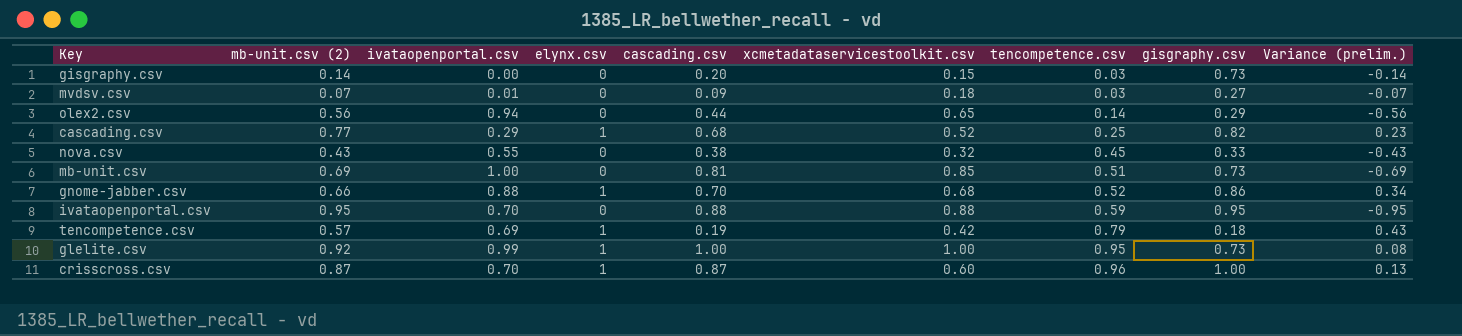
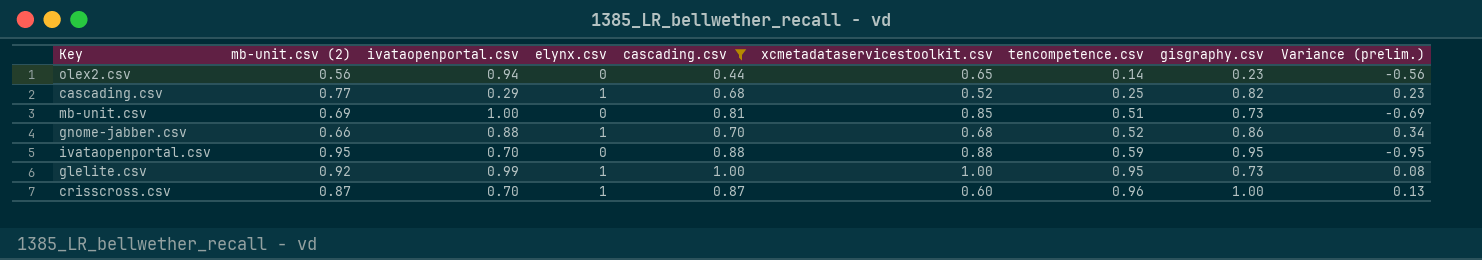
filter: none -> cascading.csv >= 0.44
olex2.csv | gisgraphy.csv: 0.29 -> 0.23

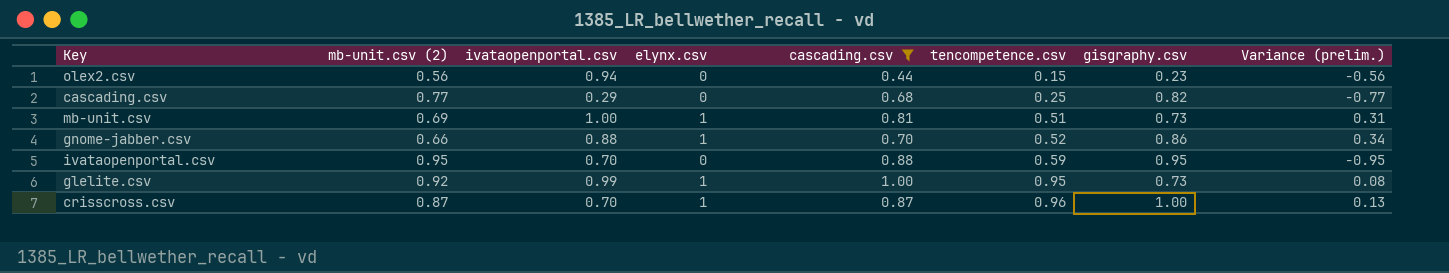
column xcmetadataservicestoolkit.csv | position: 6 -> none
olex2.csv | tencompetence.csv: 0.14 -> 0.15
cascading.csv | elynx.csv: 1 -> 0
cascading.csv | Variance (prelim.): 0.23 -> -0.77
mb-unit.csv | elynx.csv: 0 -> 1
mb-unit.csv | Variance (prelim.): -0.69 -> 0.31

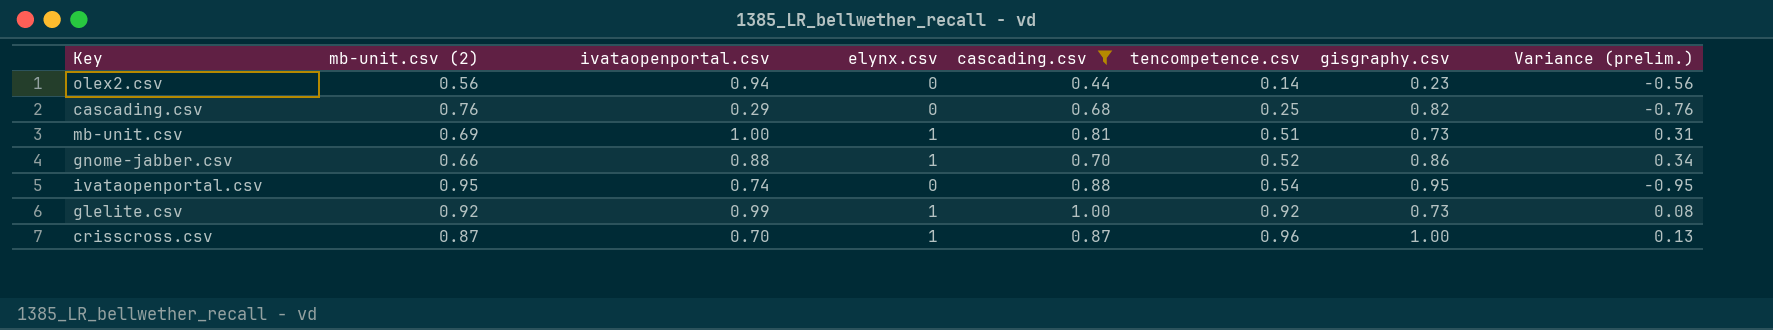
olex2.csv | tencompetence.csv: 0.15 -> 0.14
cascading.csv | mb-unit.csv (2): 0.77 -> 0.76
cascading.csv | Variance (prelim.): -0.77 -> -0.76
ivataopenportal.csv | ivataopenportal.csv: 0.70 -> 0.74
ivataopenportal.csv | tencompetence.csv: 0.59 -> 0.54
glelite.csv | tencompetence.csv: 0.95 -> 0.92

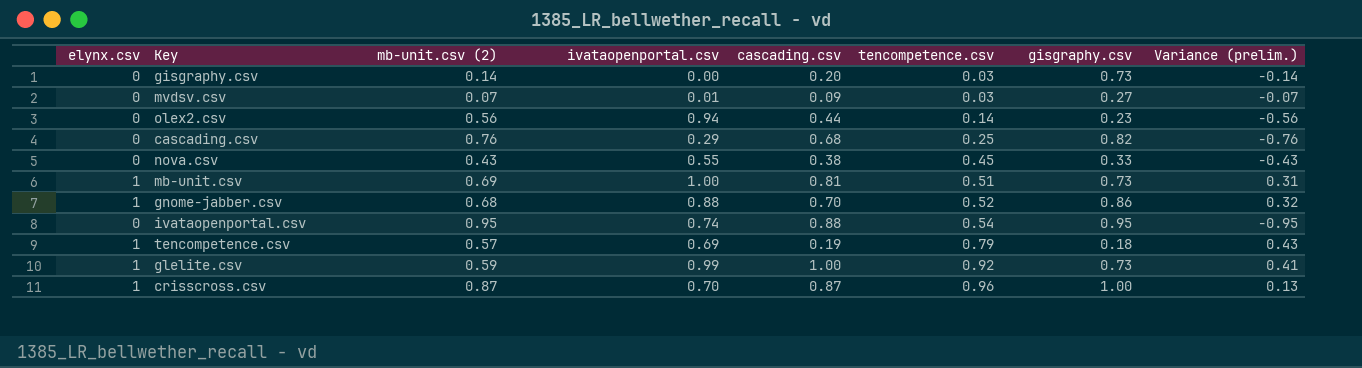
filter: cascading.csv >= 0.44 -> none
column elynx.csv | position: 4 -> 1
gnome-jabber.csv | mb-unit.csv (2): 0.66 -> 0.68
gnome-jabber.csv | Variance (prelim.): 0.34 -> 0.32
glelite.csv | mb-unit.csv (2): 0.92 -> 0.59
glelite.csv | Variance (prelim.): 0.08 -> 0.41

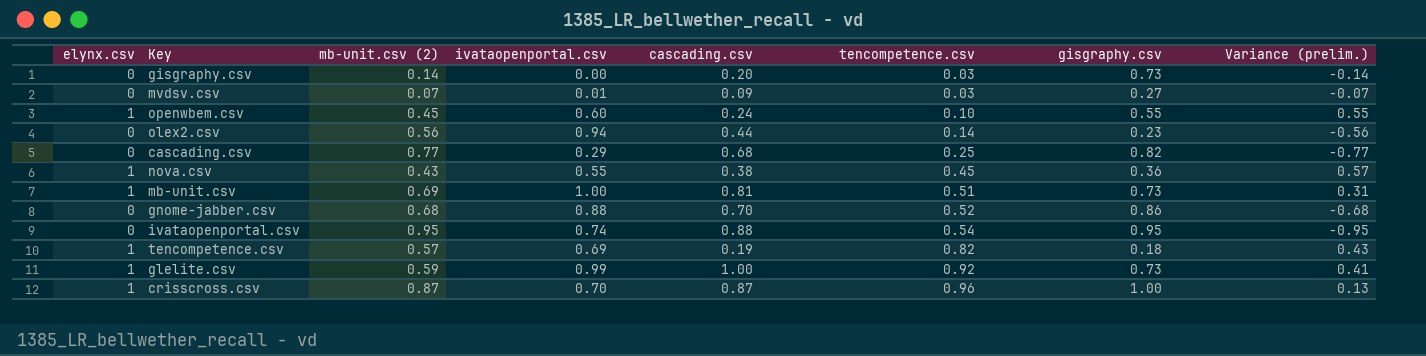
row openwbem.csv: none -> 1 | 0.45 | 0.60 | 0.24 | 0.10 | 0.55 | 0.55
cascading.csv | mb-unit.csv (2): 0.76 -> 0.77
cascading.csv | Variance (prelim.): -0.76 -> -0.77
nova.csv | elynx.csv: 0 -> 1
nova.csv | gisgraphy.csv: 0.33 -> 0.36
nova.csv | Variance (prelim.): -0.43 -> 0.57
gnome-jabber.csv | elynx.csv: 1 -> 0
gnome-jabber.csv | Variance (prelim.): 0.32 -> -0.68
tencompetence.csv | tencompetence.csv: 0.79 -> 0.82

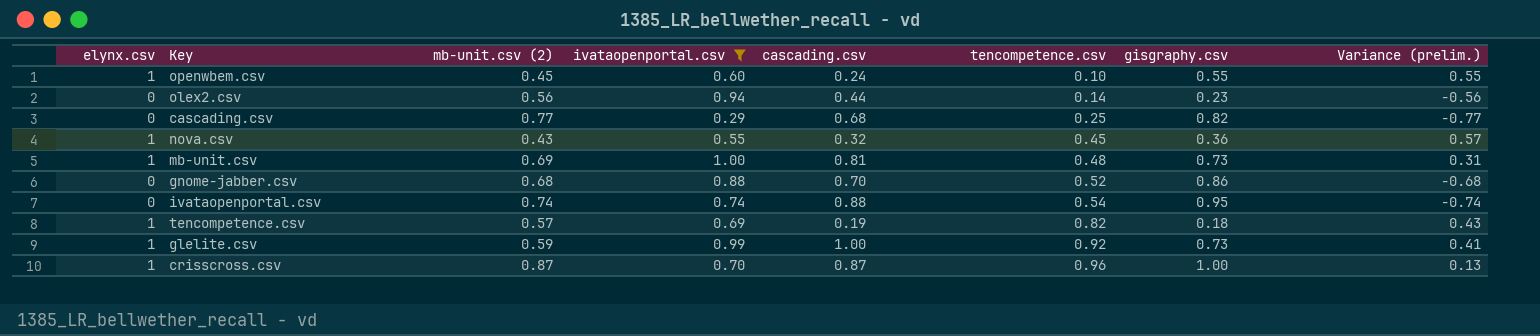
filter: none -> ivataopenportal.csv >= 0.29
nova.csv | cascading.csv: 0.38 -> 0.32
mb-unit.csv | tencompetence.csv: 0.51 -> 0.48
ivataopenportal.csv | mb-unit.csv (2): 0.95 -> 0.74
ivataopenportal.csv | Variance (prelim.): -0.95 -> -0.74

